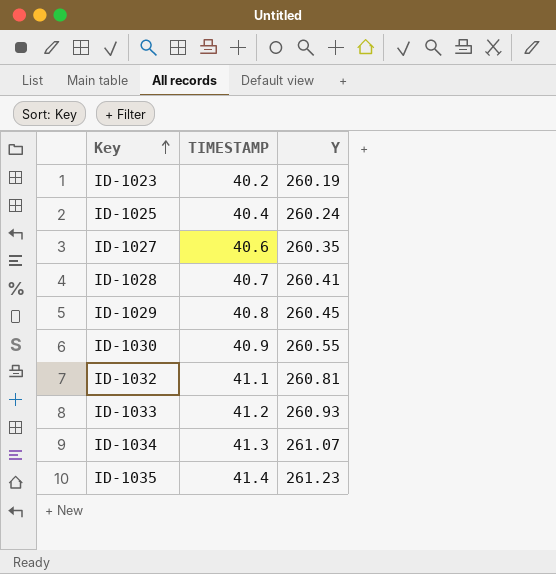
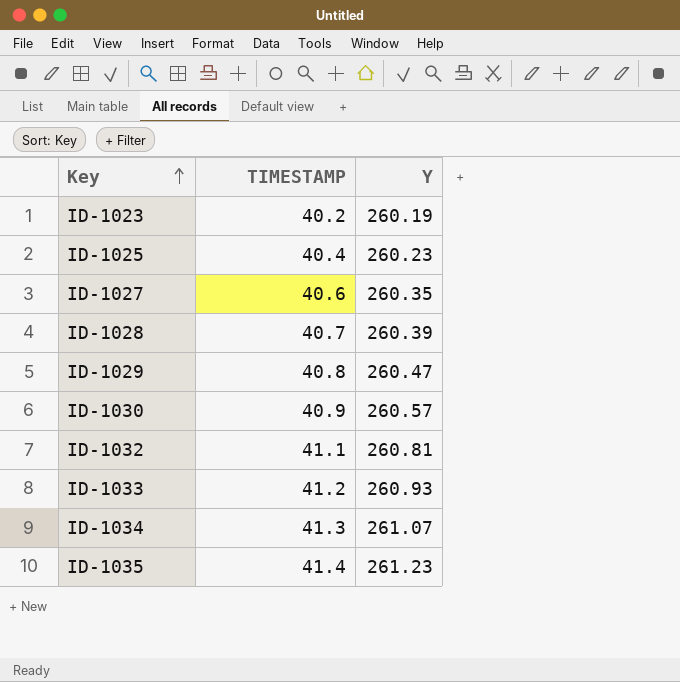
ID-1025 | Y: 260.24 -> 260.23
ID-1028 | Y: 260.41 -> 260.39
ID-1029 | Y: 260.45 -> 260.47
ID-1030 | Y: 260.55 -> 260.57

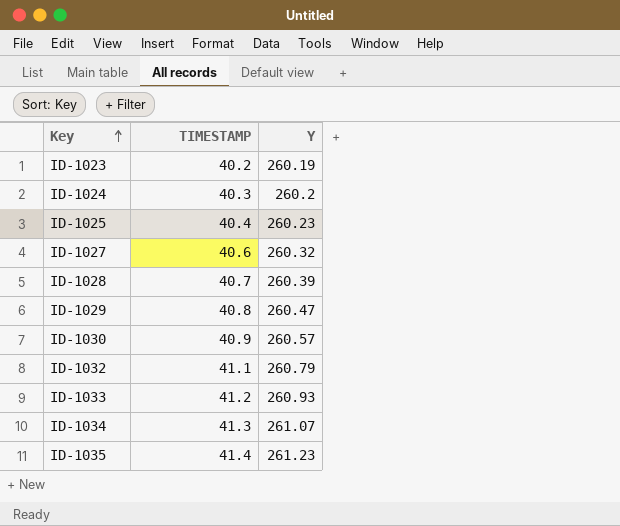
row ID-1024: none -> 40.3 | 260.2
ID-1027 | Y: 260.35 -> 260.32
ID-1032 | Y: 260.81 -> 260.79

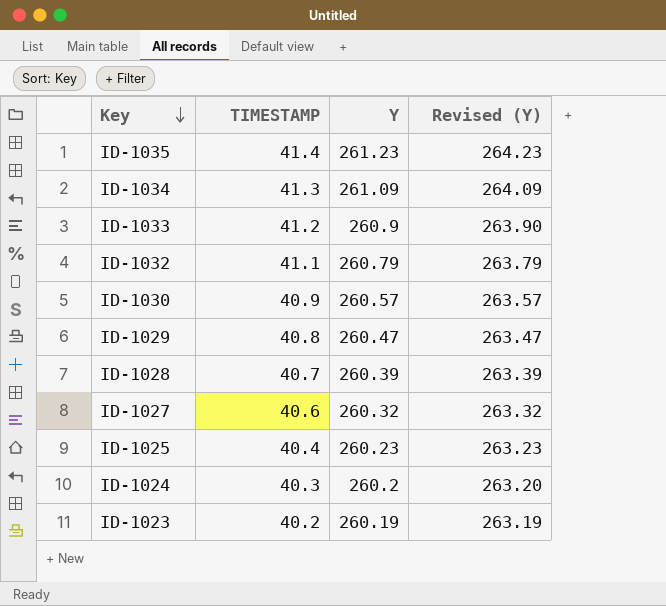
row order: Key ascending -> Key descending
column Revised (Y) | formula: none -> [Y] + 3
ID-1034 | Y: 261.07 -> 261.09
ID-1033 | Y: 260.93 -> 260.9

